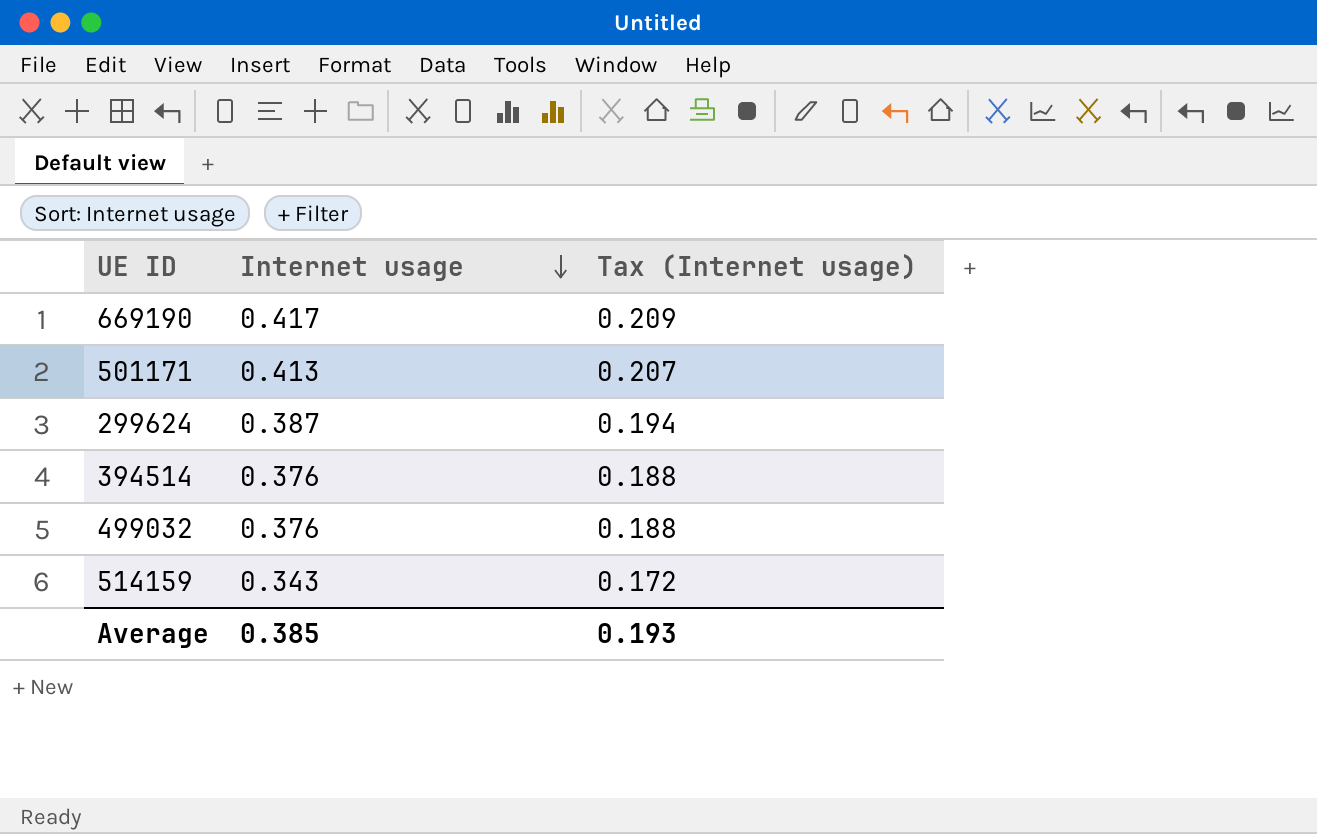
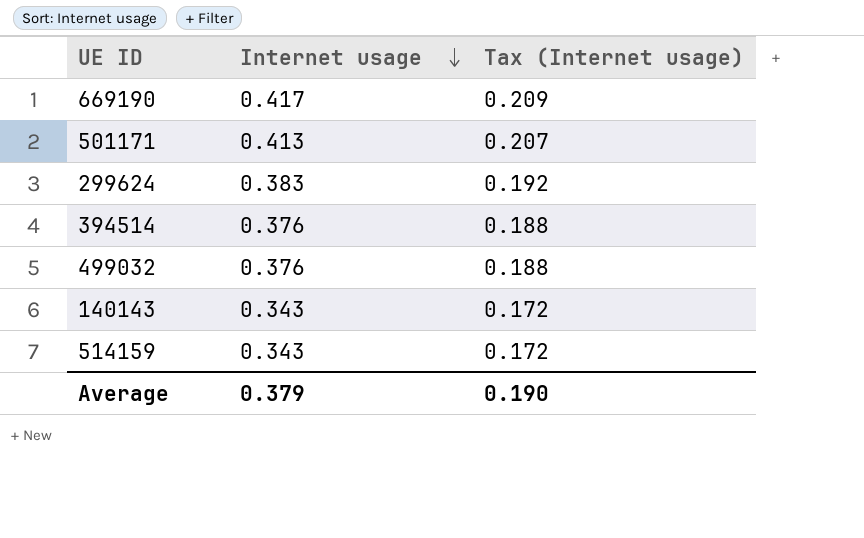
299624 | Internet usage: 0.387 -> 0.383
299624 | Tax (Internet usage): 0.194 -> 0.192
row 140143: none -> 0.343 | 0.172
Average | Internet usage: 0.385 -> 0.379
Average | Tax (Internet usage): 0.193 -> 0.190

